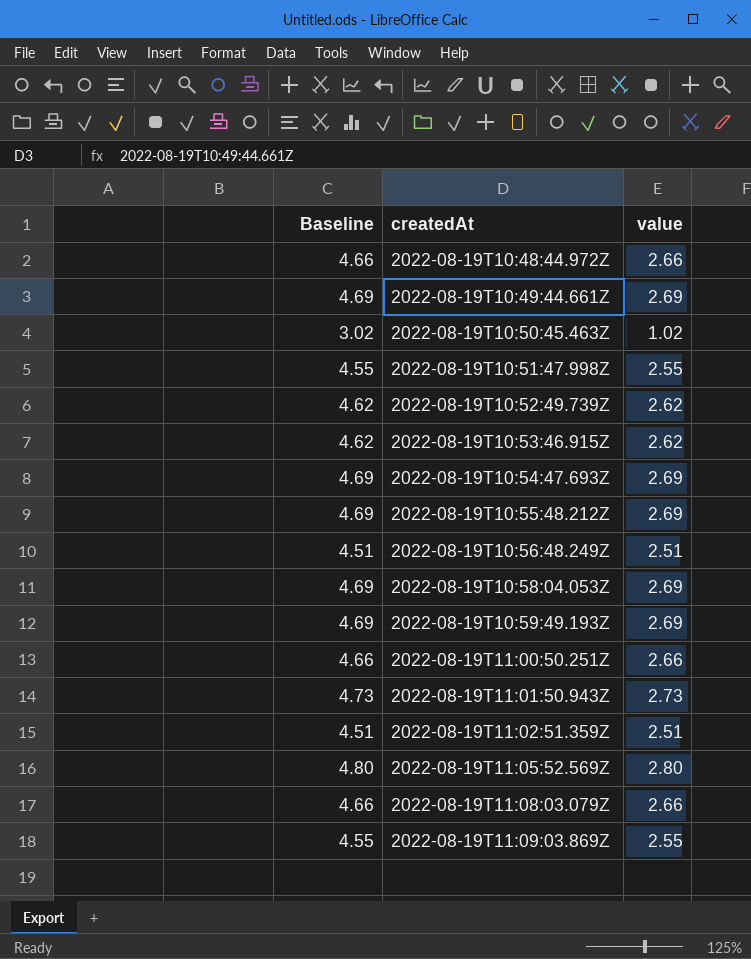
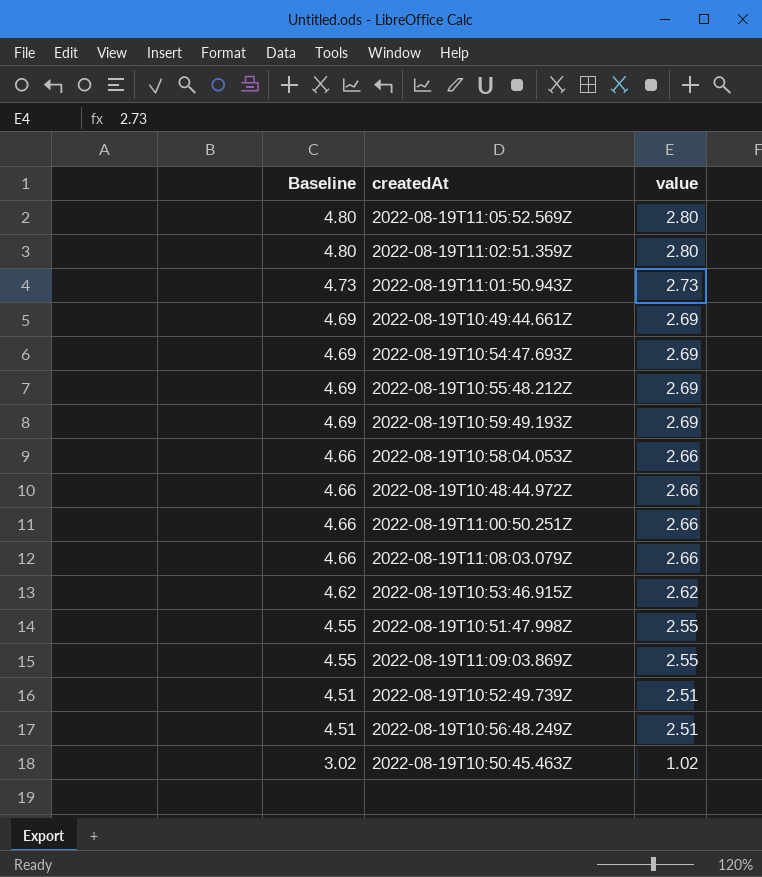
row order: createdAt ascending -> Baseline descending
2022-08-19T11:02:51.359Z | Baseline: 4.51 -> 4.80
2022-08-19T11:02:51.359Z | value: 2.51 -> 2.80
2022-08-19T10:58:04.053Z | Baseline: 4.69 -> 4.66
2022-08-19T10:58:04.053Z | value: 2.69 -> 2.66
2022-08-19T10:52:49.739Z | Baseline: 4.62 -> 4.51
2022-08-19T10:52:49.739Z | value: 2.62 -> 2.51

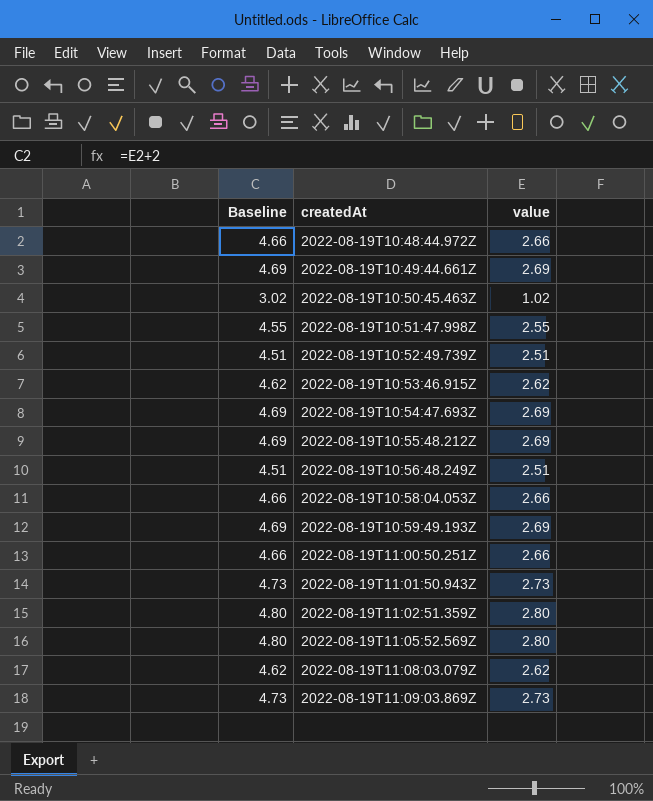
row order: Baseline descending -> createdAt ascending
2022-08-19T11:08:03.079Z | Baseline: 4.66 -> 4.62
2022-08-19T11:08:03.079Z | value: 2.66 -> 2.62
2022-08-19T11:09:03.869Z | Baseline: 4.55 -> 4.73
2022-08-19T11:09:03.869Z | value: 2.55 -> 2.73

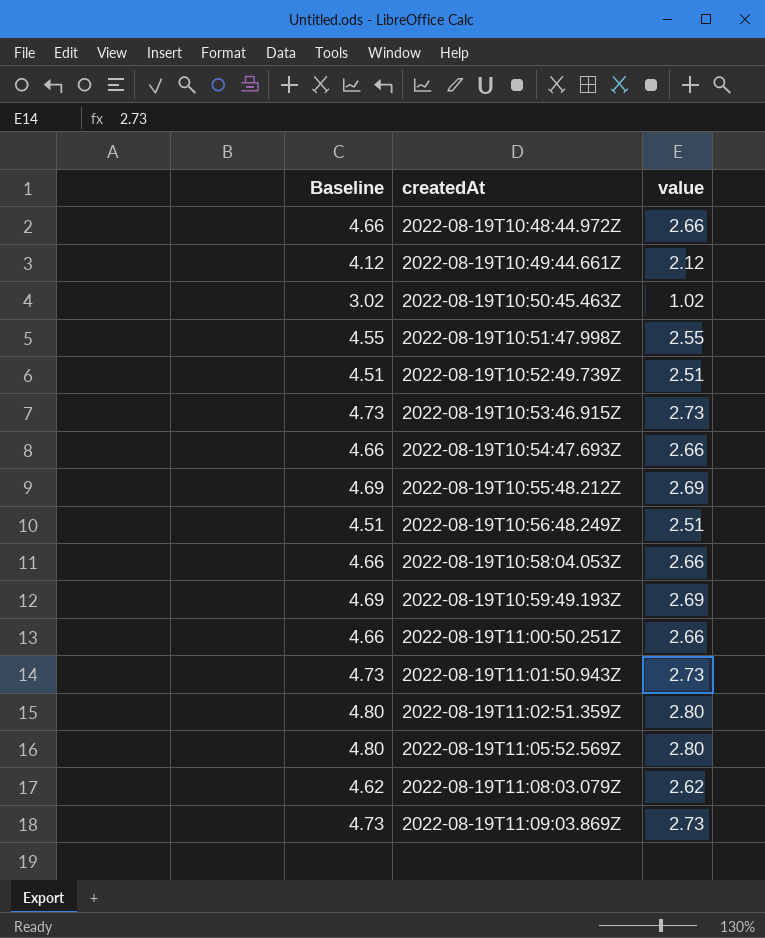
2022-08-19T10:49:44.661Z | Baseline: 4.69 -> 4.12
2022-08-19T10:49:44.661Z | value: 2.69 -> 2.12
2022-08-19T10:53:46.915Z | Baseline: 4.62 -> 4.73
2022-08-19T10:53:46.915Z | value: 2.62 -> 2.73
2022-08-19T10:54:47.693Z | Baseline: 4.69 -> 4.66
2022-08-19T10:54:47.693Z | value: 2.69 -> 2.66

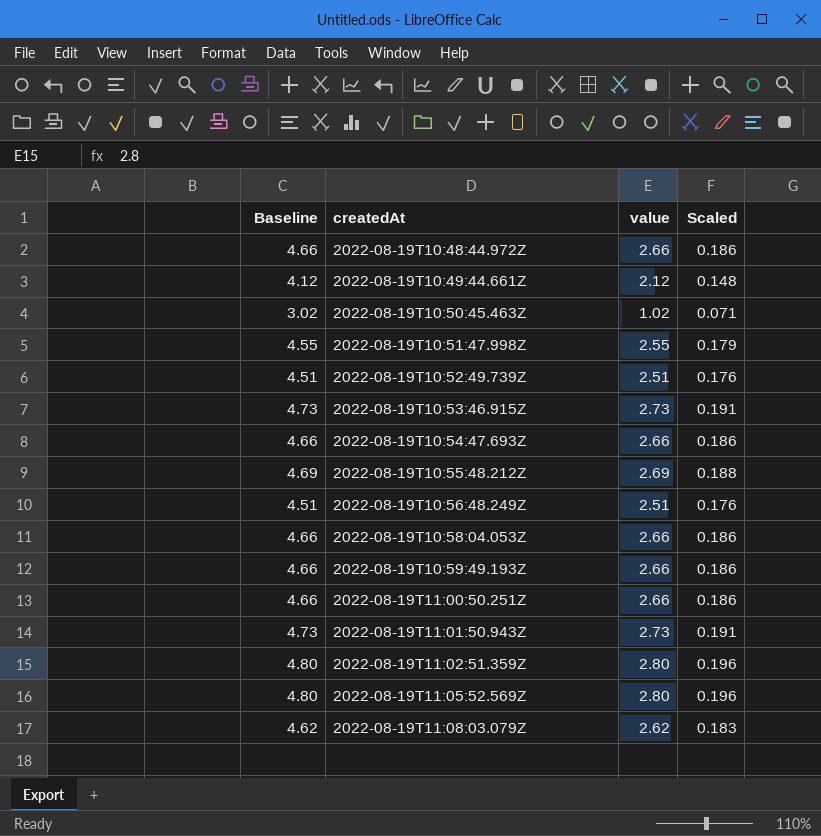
column Scaled | formula: none -> [value] * 0.07
row 2022-08-19T11:09:03.869Z: 4.73 | 2.73 -> none
2022-08-19T10:59:49.193Z | Baseline: 4.69 -> 4.66
2022-08-19T10:59:49.193Z | value: 2.69 -> 2.66

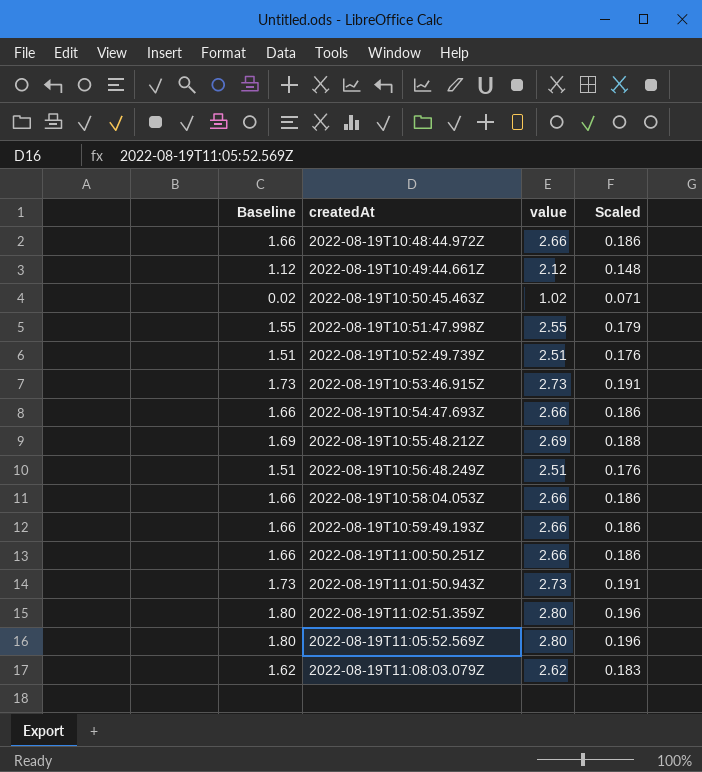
column Baseline | formula: [value] + 2 -> [value] - 1

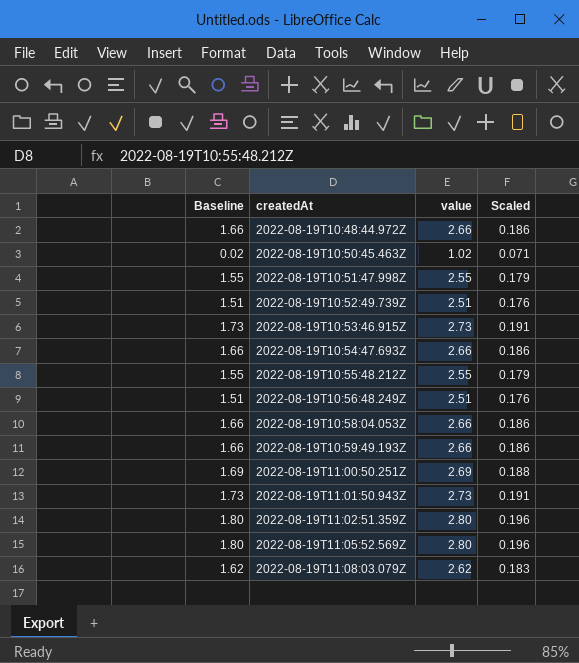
row 2022-08-19T10:49:44.661Z: 1.12 | 2.12 | 0.148 -> none
2022-08-19T10:55:48.212Z | Baseline: 1.69 -> 1.55
2022-08-19T10:55:48.212Z | value: 2.69 -> 2.55
2022-08-19T10:55:48.212Z | Scaled: 0.188 -> 0.179
2022-08-19T11:00:50.251Z | Baseline: 1.66 -> 1.69
2022-08-19T11:00:50.251Z | value: 2.66 -> 2.69
2022-08-19T11:00:50.251Z | Scaled: 0.186 -> 0.188

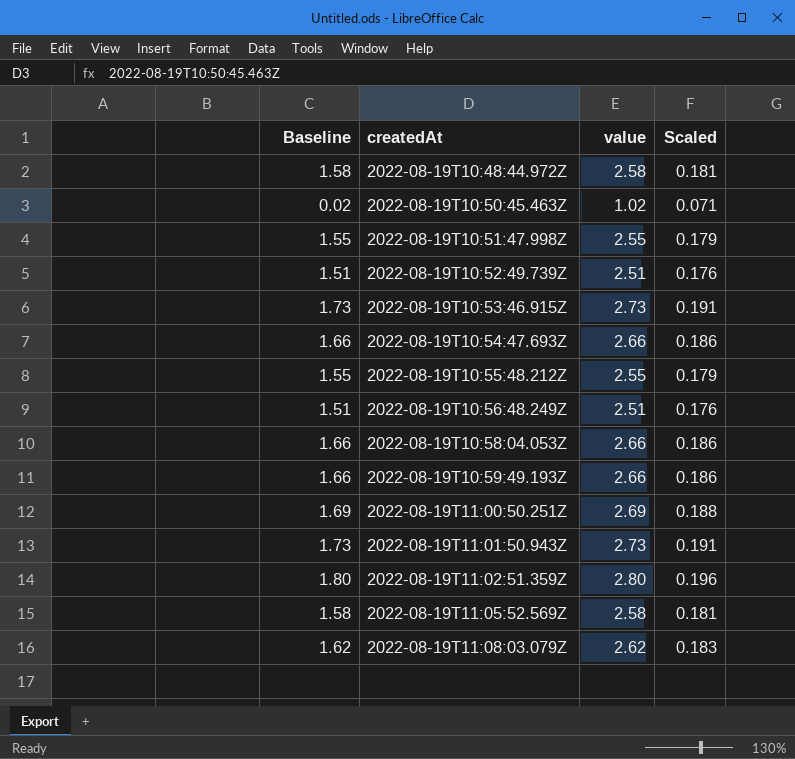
2022-08-19T10:48:44.972Z | Baseline: 1.66 -> 1.58
2022-08-19T10:48:44.972Z | value: 2.66 -> 2.58
2022-08-19T10:48:44.972Z | Scaled: 0.186 -> 0.181
2022-08-19T11:05:52.569Z | Baseline: 1.80 -> 1.58
2022-08-19T11:05:52.569Z | value: 2.80 -> 2.58
2022-08-19T11:05:52.569Z | Scaled: 0.196 -> 0.181

